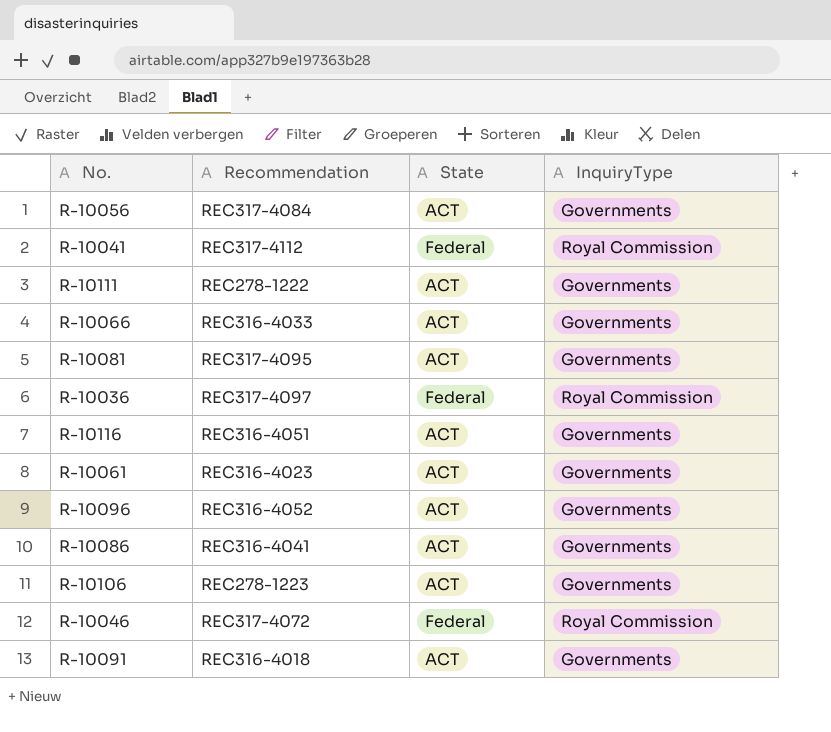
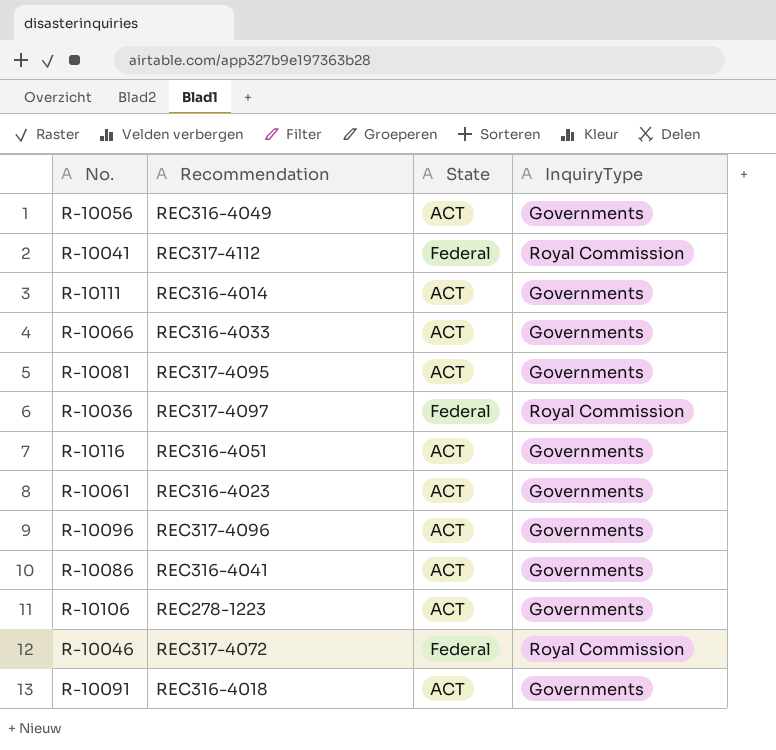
R-10056 | Recommendation: REC317-4084 -> REC316-4049
R-10111 | Recommendation: REC278-1222 -> REC316-4014
R-10096 | Recommendation: REC316-4052 -> REC317-4096

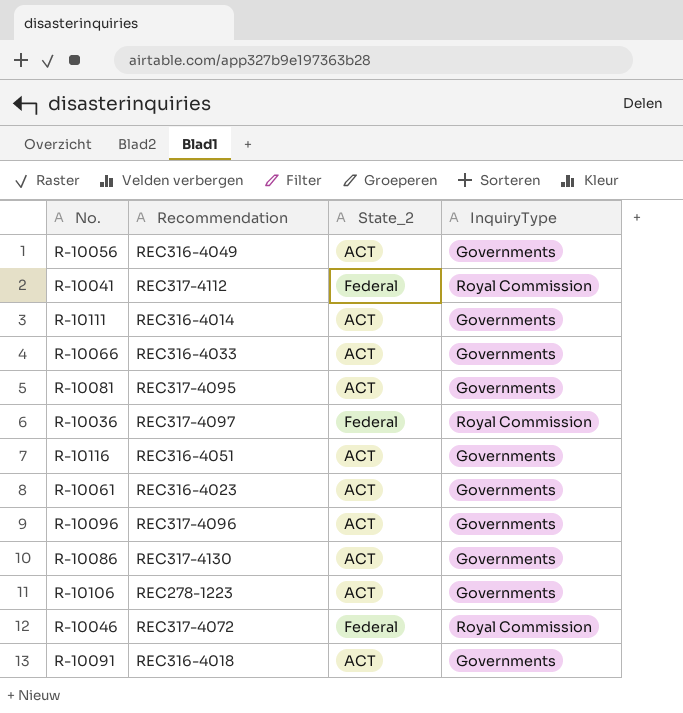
column name: State -> State_2
R-10086 | Recommendation: REC316-4041 -> REC317-4130

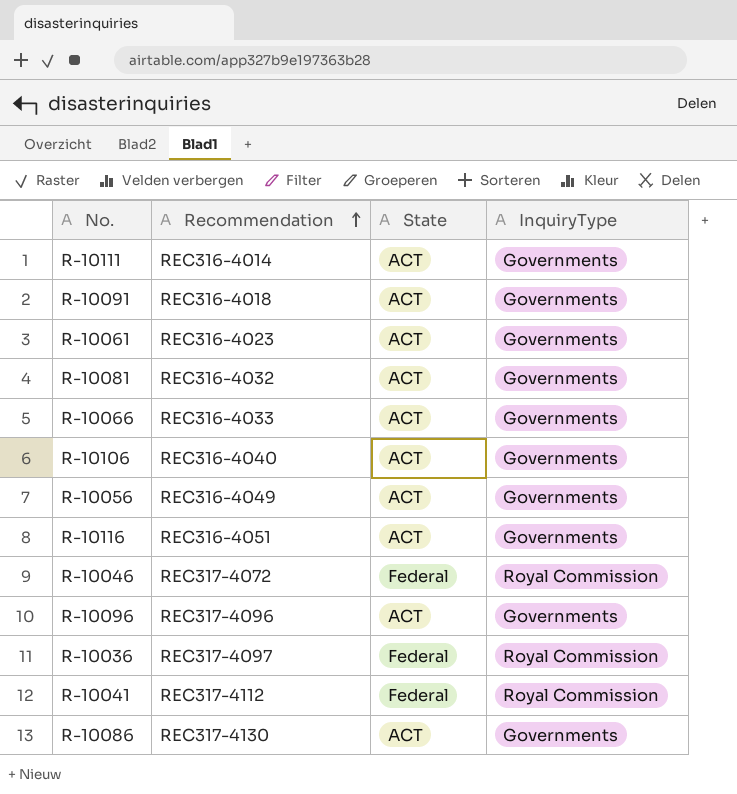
row order: none -> Recommendation ascending
column name: State_2 -> State
R-10081 | Recommendation: REC317-4095 -> REC316-4032
R-10106 | Recommendation: REC278-1223 -> REC316-4040

